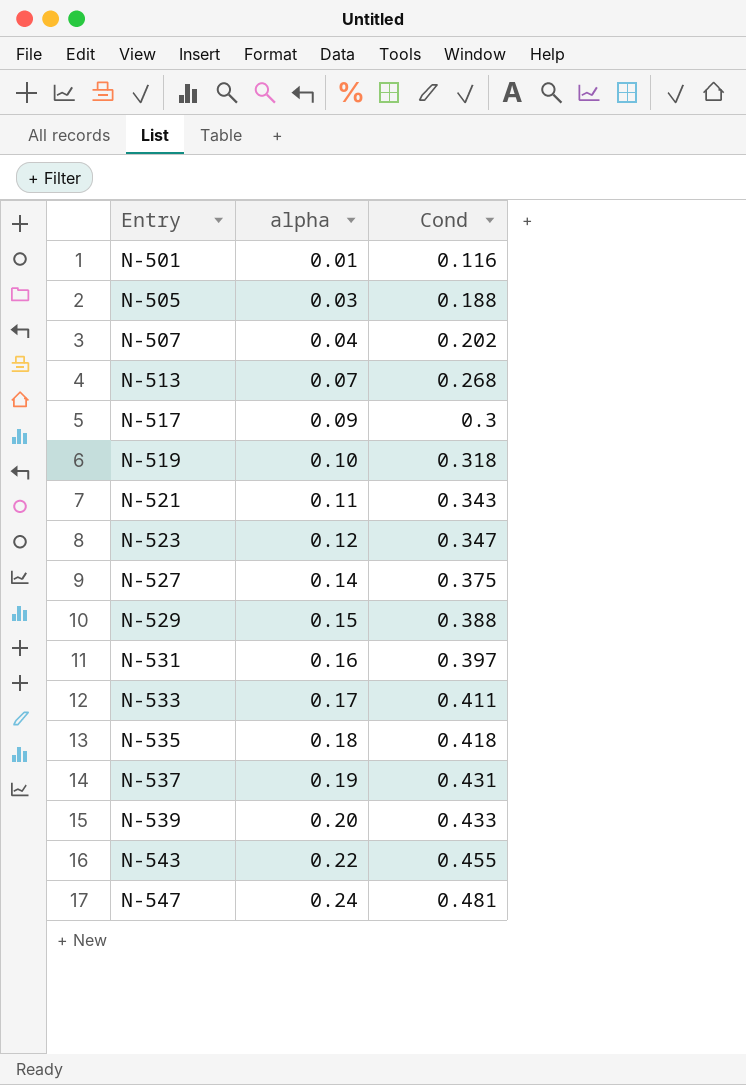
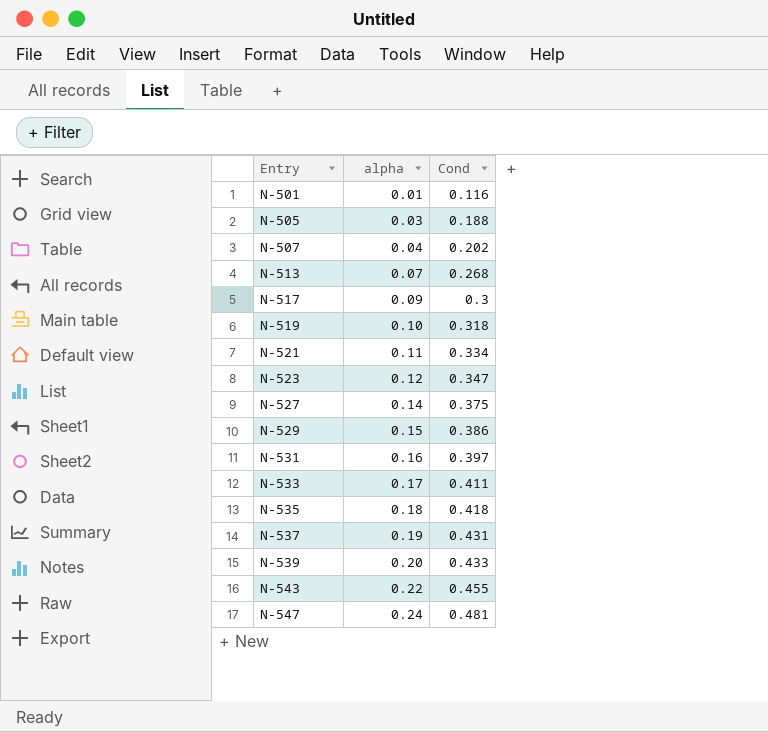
N-521 | Cond: 0.343 -> 0.334
N-529 | Cond: 0.388 -> 0.386

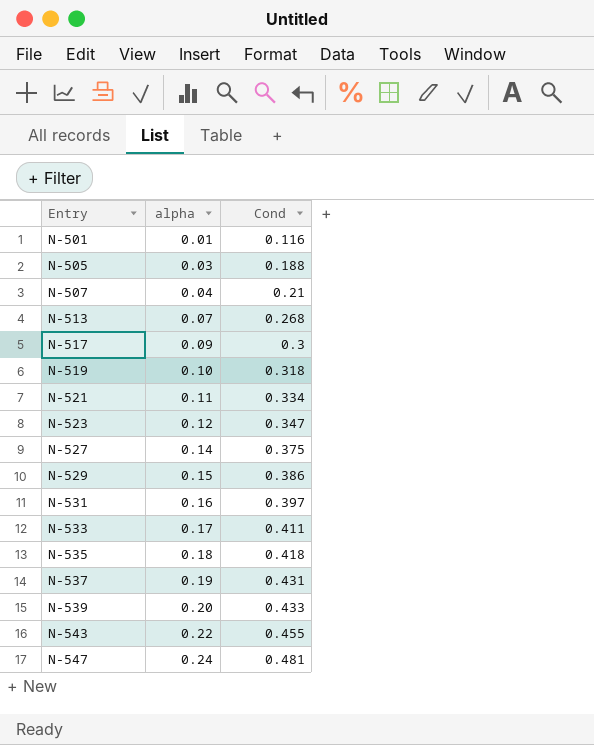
N-507 | Cond: 0.202 -> 0.21

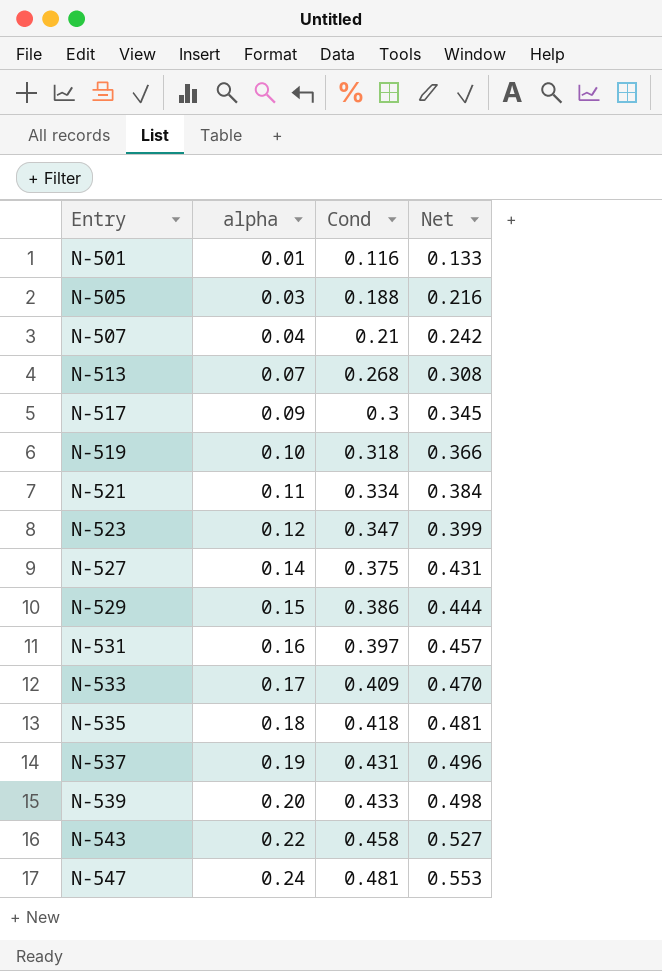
column Net | formula: none -> [Cond] * 1.15
N-533 | Cond: 0.411 -> 0.409
N-543 | Cond: 0.455 -> 0.458

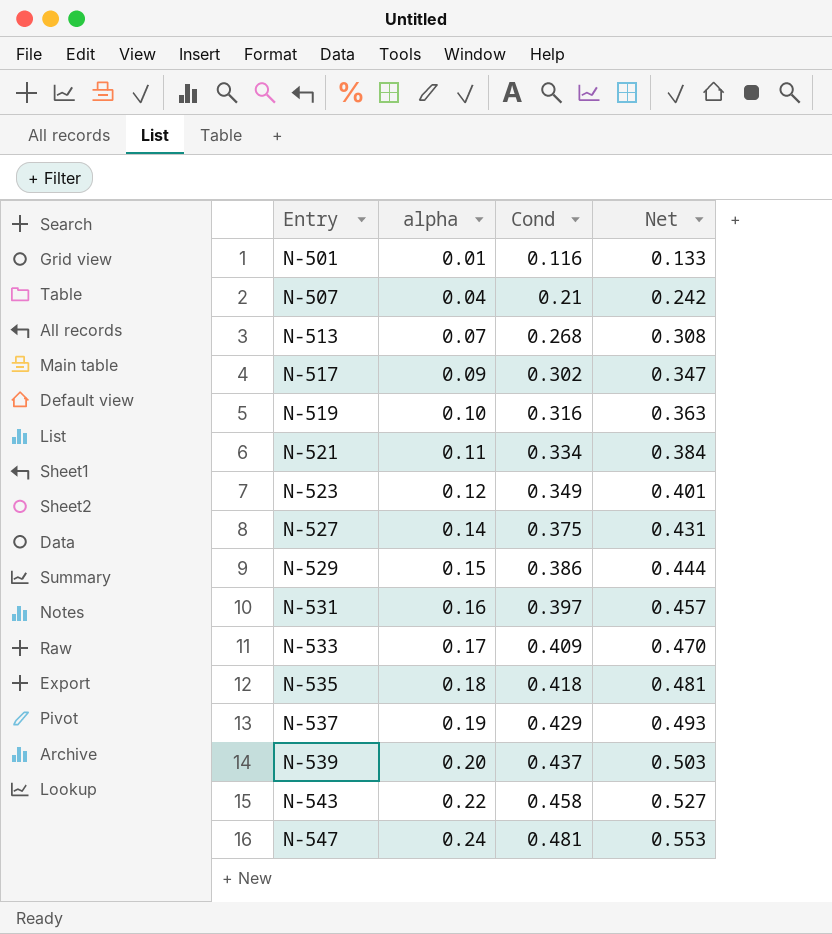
row N-505: 0.03 | 0.188 | 0.216 -> none
N-517 | Cond: 0.3 -> 0.302
N-517 | Net: 0.345 -> 0.347
N-519 | Cond: 0.318 -> 0.316
N-519 | Net: 0.366 -> 0.363
N-523 | Cond: 0.347 -> 0.349
N-523 | Net: 0.399 -> 0.401
N-537 | Cond: 0.431 -> 0.429
N-537 | Net: 0.496 -> 0.493
N-539 | Cond: 0.433 -> 0.437
N-539 | Net: 0.498 -> 0.503

